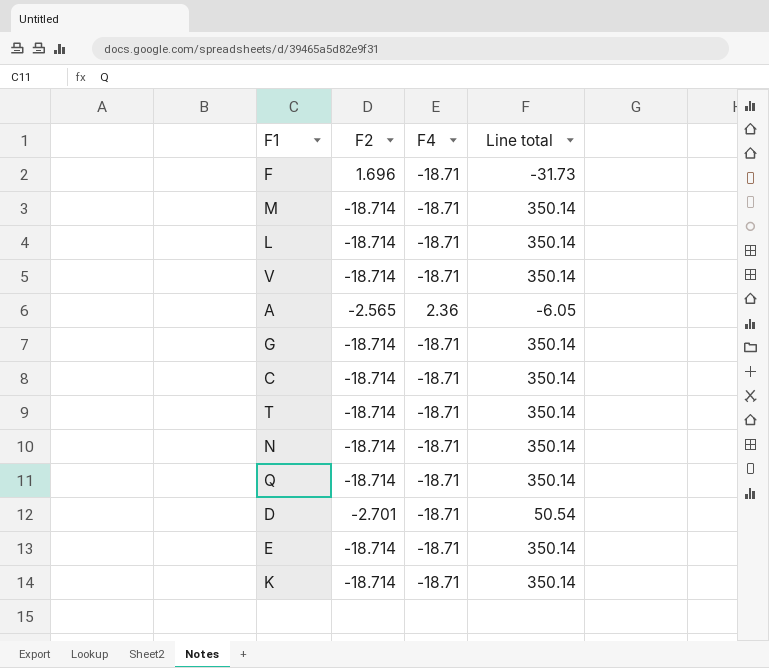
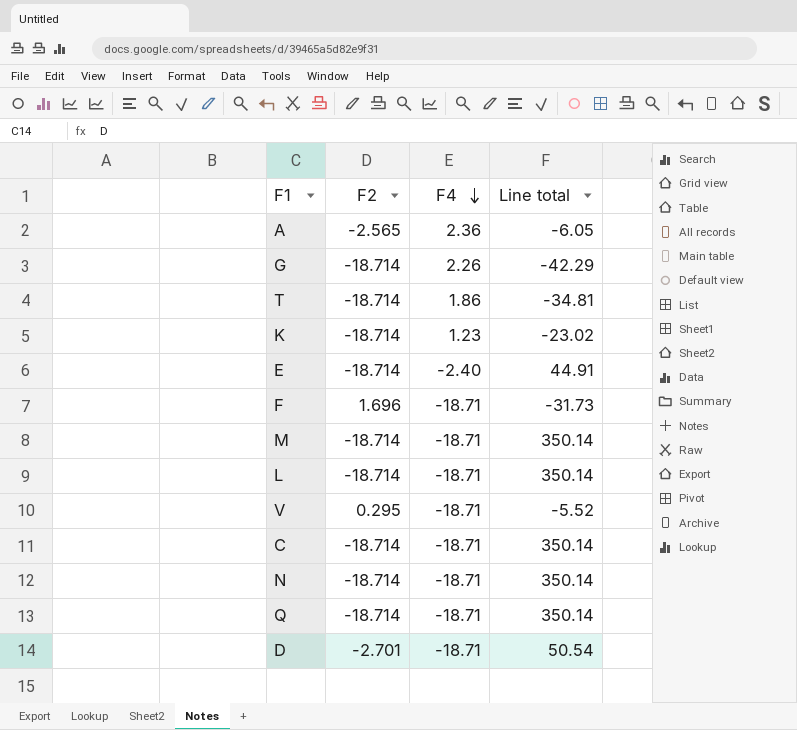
row order: none -> F4 descending
G | F4: -18.71 -> 2.26
G | Line total: 350.14 -> -42.29
T | F4: -18.71 -> 1.86
T | Line total: 350.14 -> -34.81
K | F4: -18.71 -> 1.23
K | Line total: 350.14 -> -23.02
E | F4: -18.71 -> -2.40
E | Line total: 350.14 -> 44.91
V | F2: -18.714 -> 0.295
V | Line total: 350.14 -> -5.52

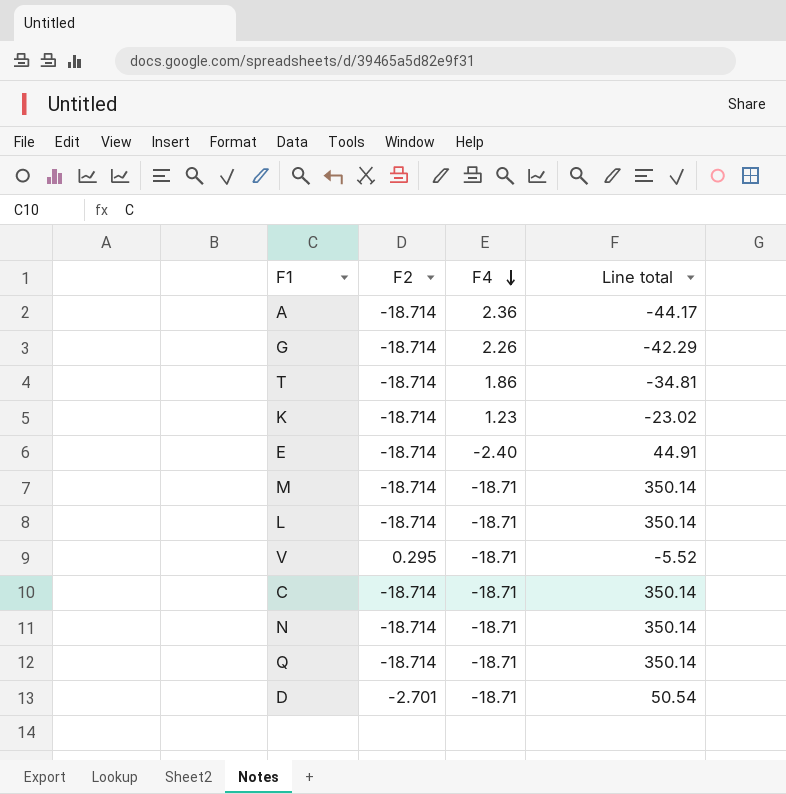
row F: 1.696 | -18.71 | -31.73 -> none
A | F2: -2.565 -> -18.714
A | Line total: -6.05 -> -44.17

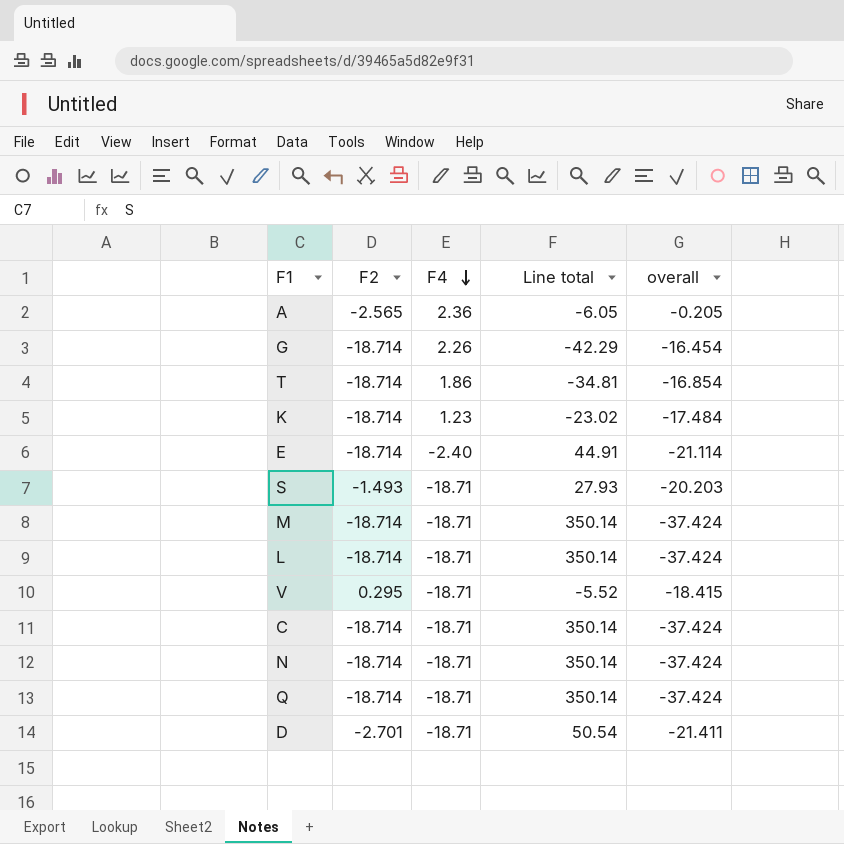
column overall | formula: none -> [F2] + [F4]
A | F2: -18.714 -> -2.565
A | Line total: -44.17 -> -6.05
row S: none -> -1.493 | -18.71 | 27.93 | -20.203

